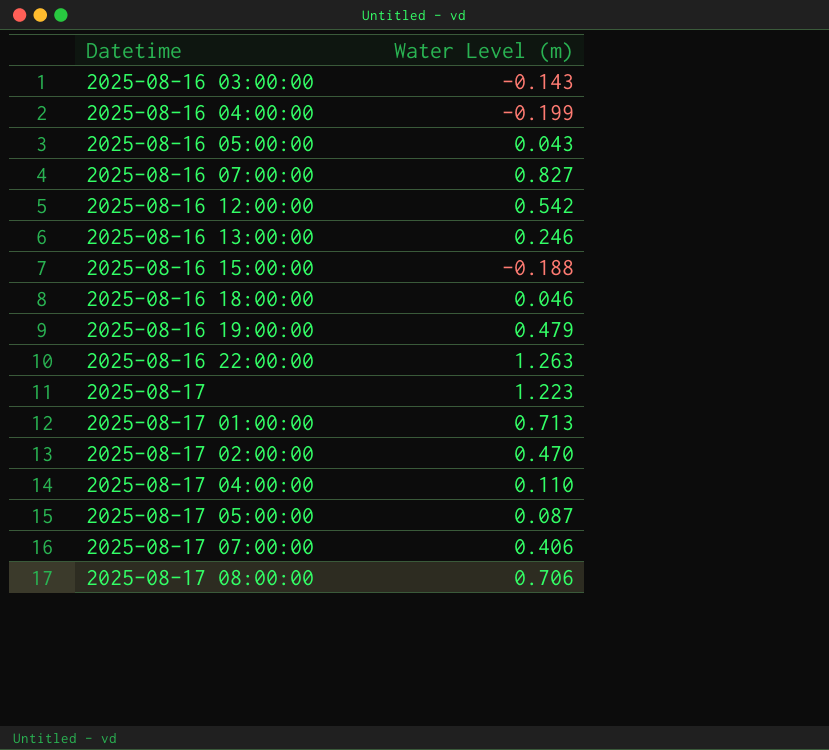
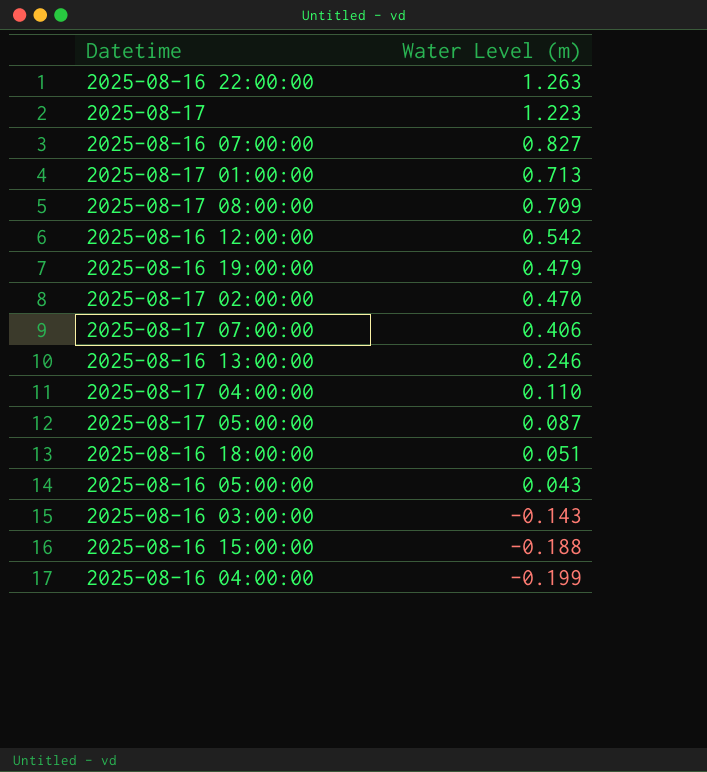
row order: Datetime ascending -> Water Level (m) descending
2025-08-17 08:00:00 | Water Level (m): 0.706 -> 0.709
2025-08-16 18:00:00 | Water Level (m): 0.046 -> 0.051

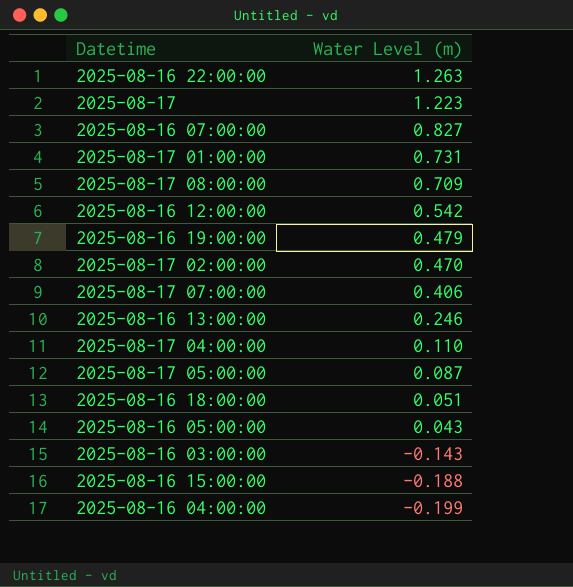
2025-08-17 01:00:00 | Water Level (m): 0.713 -> 0.731

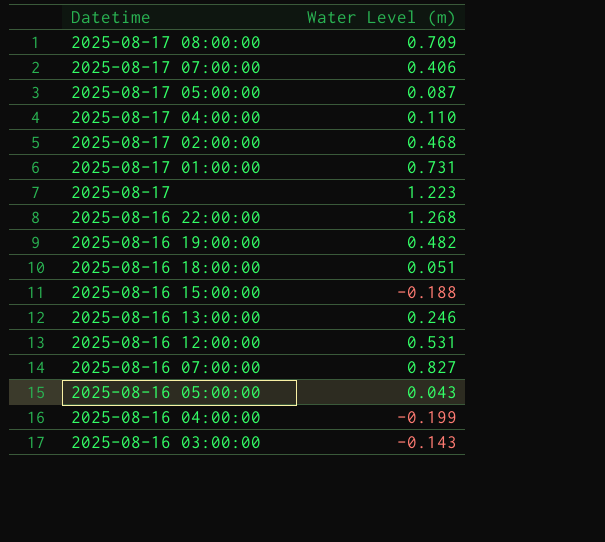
row order: Water Level (m) descending -> Datetime descending
2025-08-17 02:00:00 | Water Level (m): 0.470 -> 0.468
2025-08-16 22:00:00 | Water Level (m): 1.263 -> 1.268
2025-08-16 19:00:00 | Water Level (m): 0.479 -> 0.482
2025-08-16 12:00:00 | Water Level (m): 0.542 -> 0.531

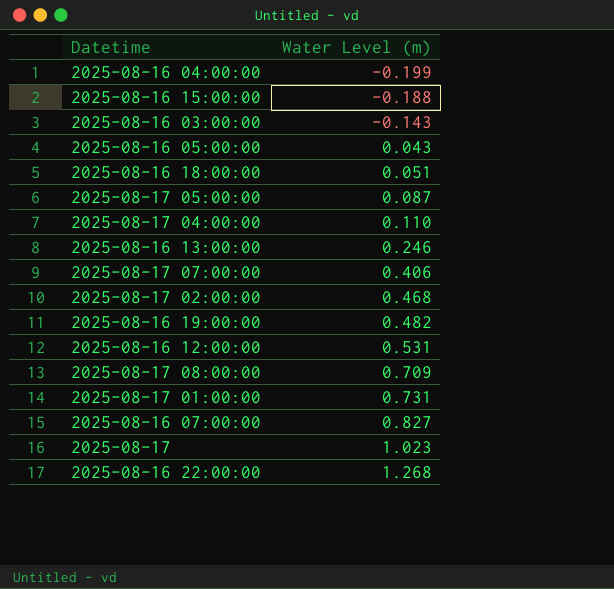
row order: Datetime descending -> Water Level (m) ascending
2025-08-17 | Water Level (m): 1.223 -> 1.023

